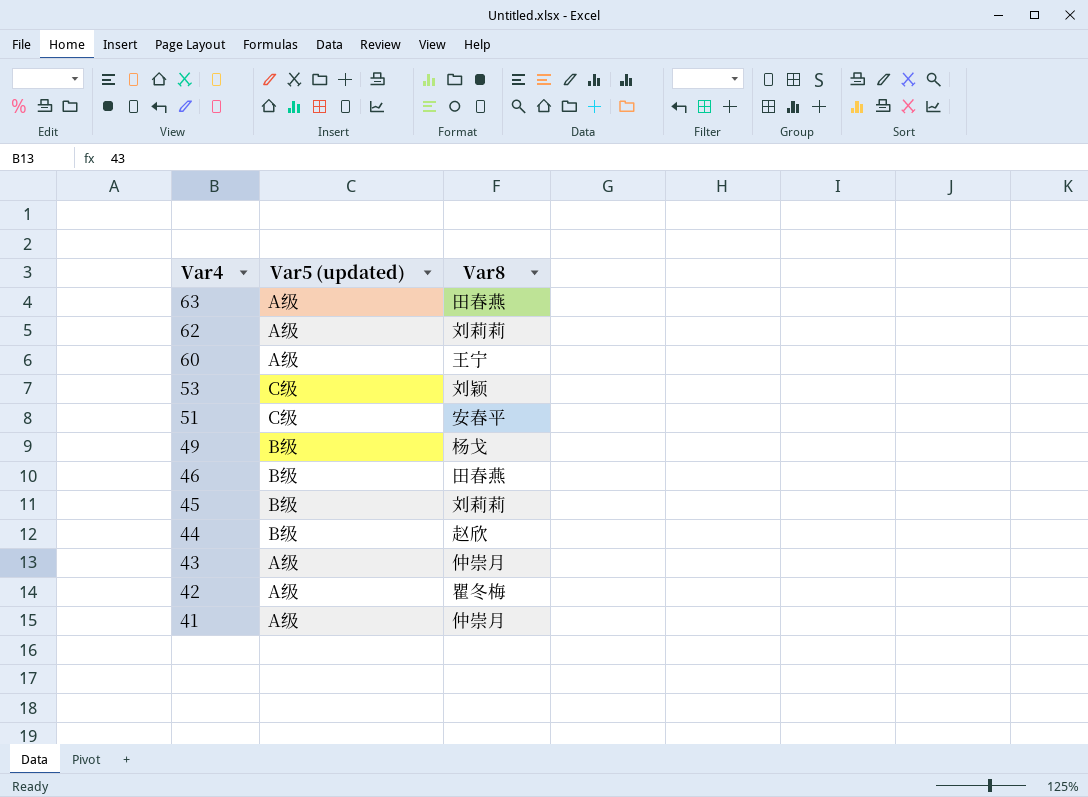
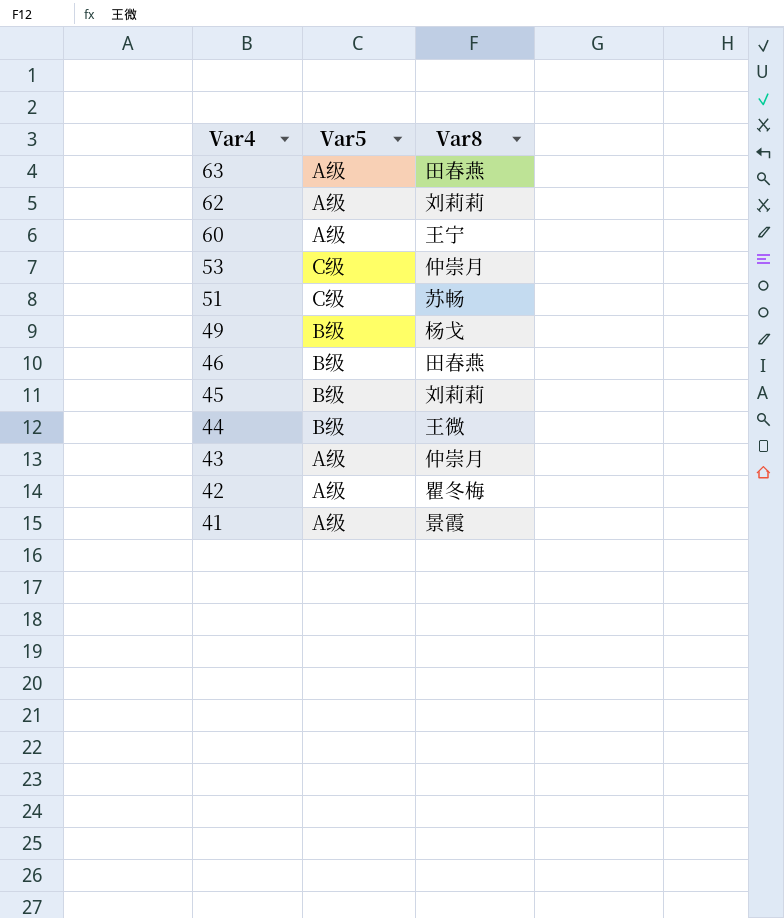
column name: Var5 (updated) -> Var5
53 | Var8: 刘颖 -> 仲崇月
51 | Var8: 安春平 -> 苏畅
44 | Var8: 赵欣 -> 王微
41 | Var8: 仲崇月 -> 景霞

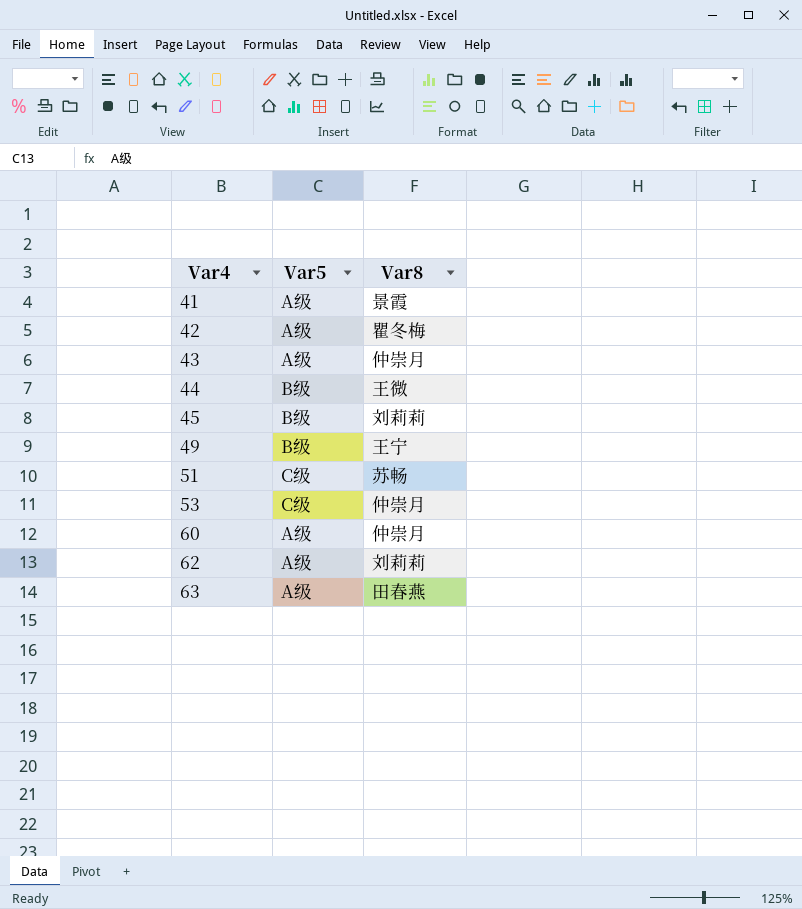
row order: Var4 descending -> Var4 ascending
row 46: B级 | 田春燕 -> none
49 | Var8: 杨戈 -> 王宁
60 | Var8: 王宁 -> 仲崇月

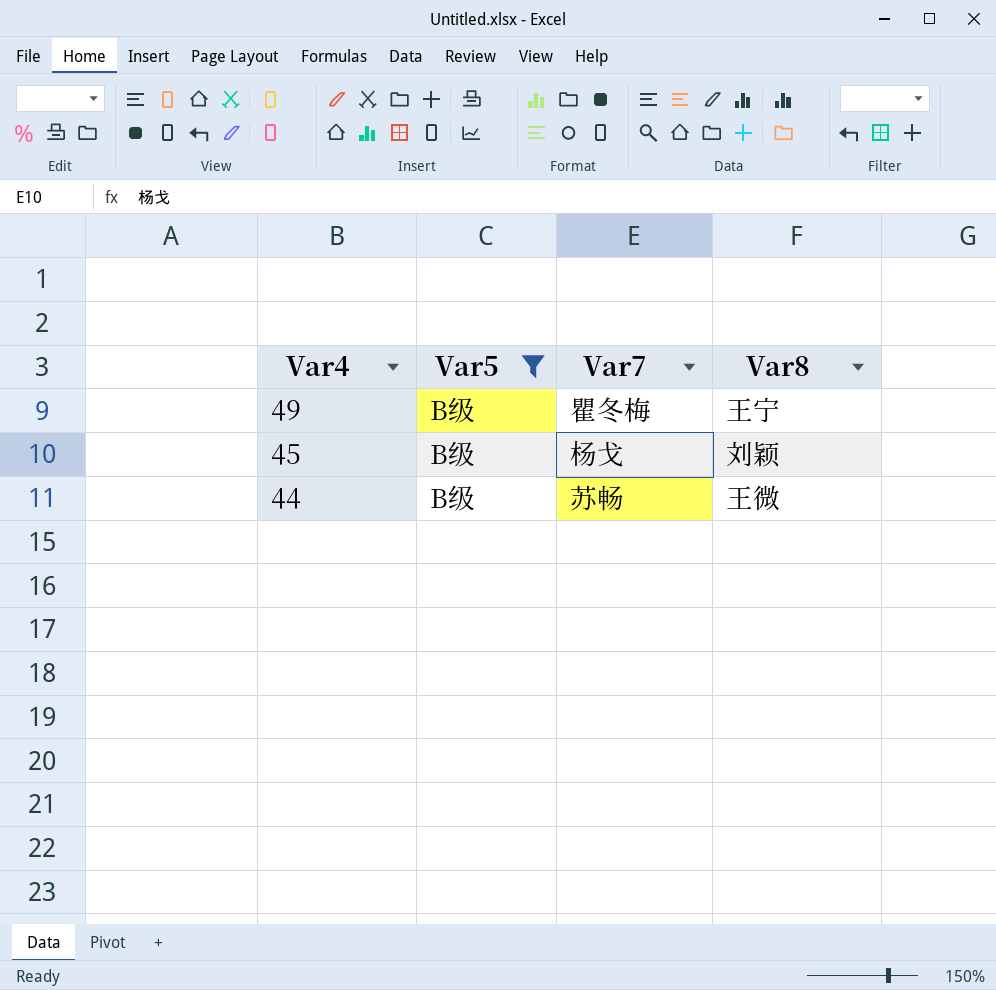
filter: none -> Var5 = B级
row order: Var4 ascending -> Var4 descending
column Var7 | position: none -> 3
45 | Var8: 刘莉莉 -> 刘颖

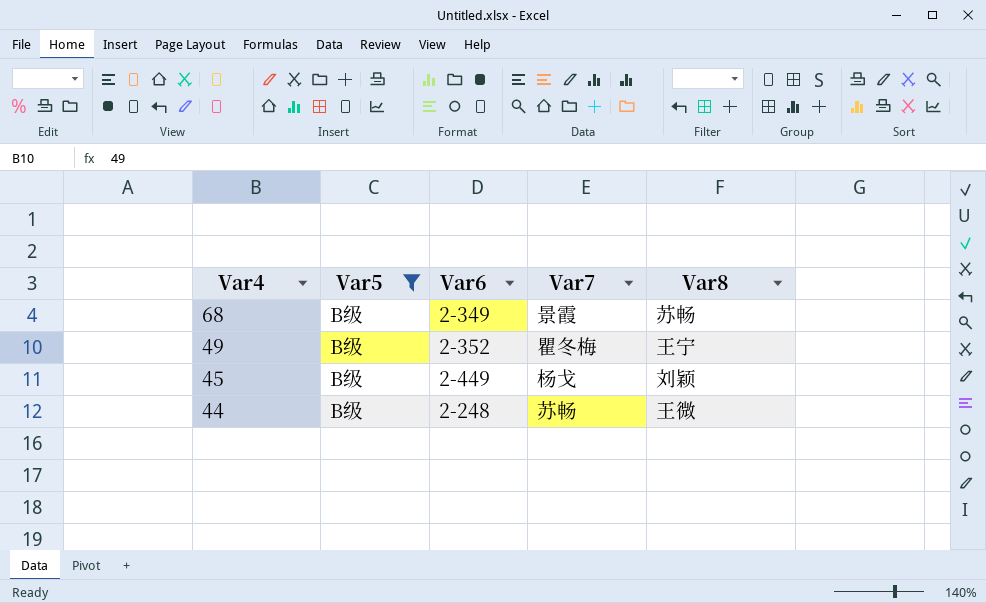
column Var6 | position: none -> 3
row 68: none -> B级 | 2-349 | 景霞 | 苏畅

